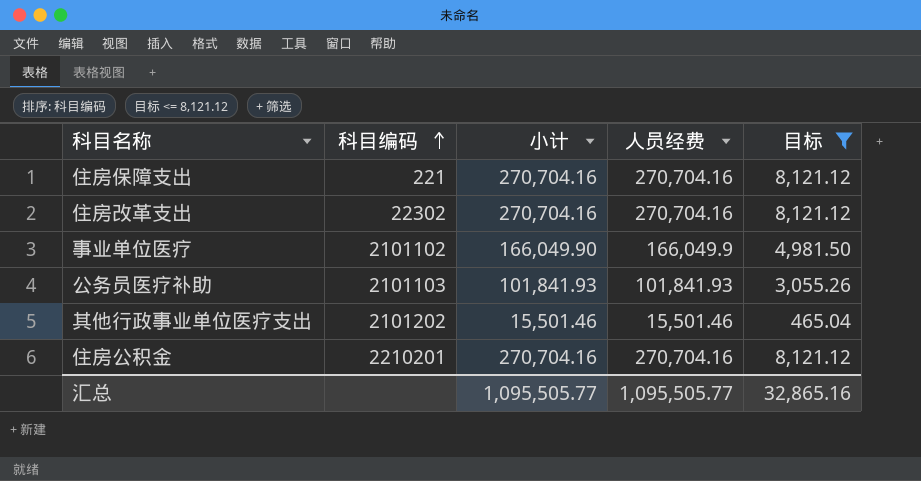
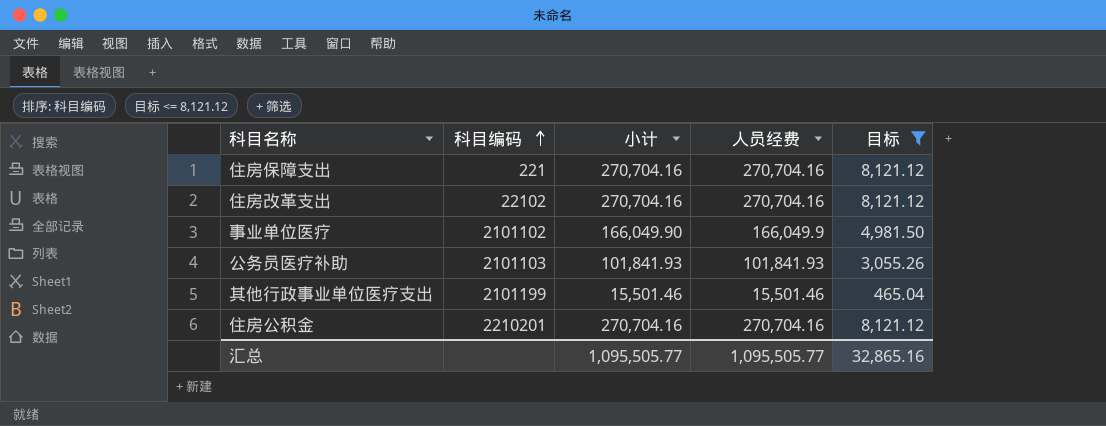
住房改革支出 | 科目编码: 22302 -> 22102
其他行政事业单位医疗支出 | 科目编码: 2101202 -> 2101199

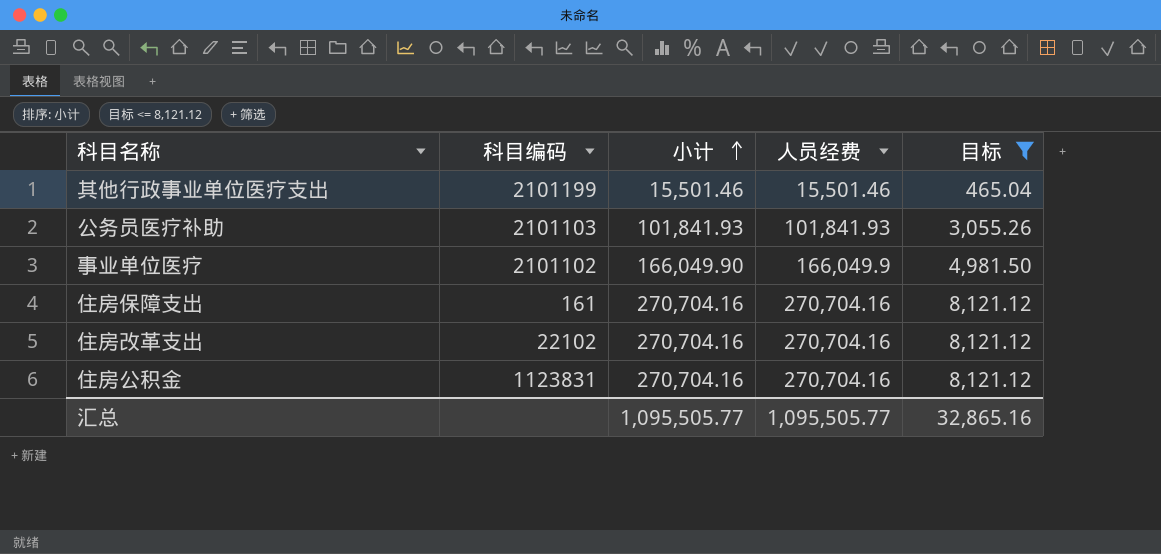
row order: 科目编码 ascending -> 小计 ascending
住房保障支出 | 科目编码: 221 -> 161
住房公积金 | 科目编码: 2210201 -> 1123831

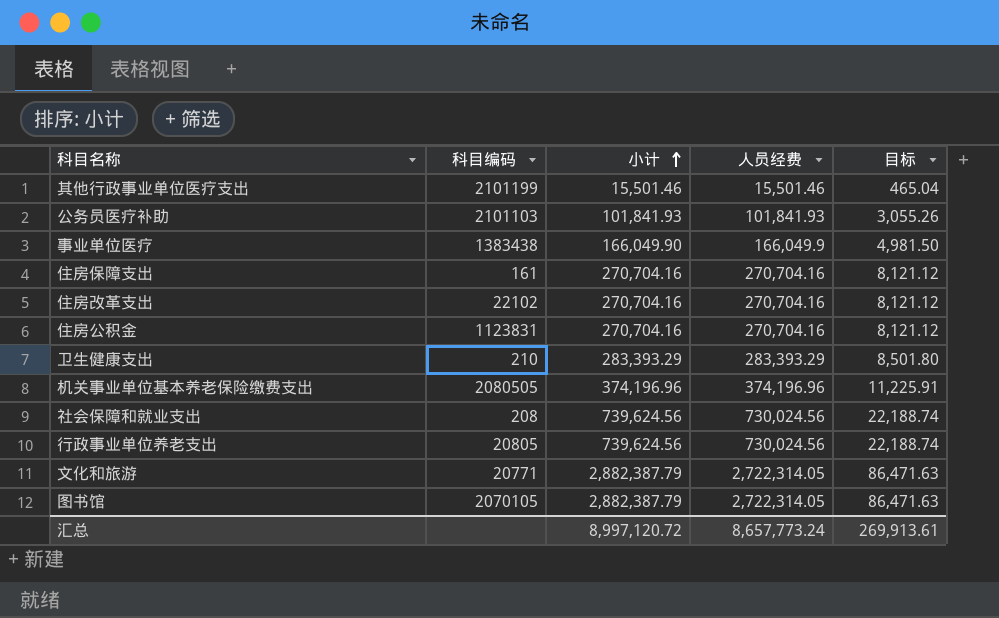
filter: 目标 <= 8,121.12 -> none
事业单位医疗 | 科目编码: 2101102 -> 1383438
汇总 | 小计: 1,095,505.77 -> 8,997,120.72
汇总 | 人员经费: 1,095,505.77 -> 8,657,773.24
汇总 | 目标: 32,865.16 -> 269,913.61

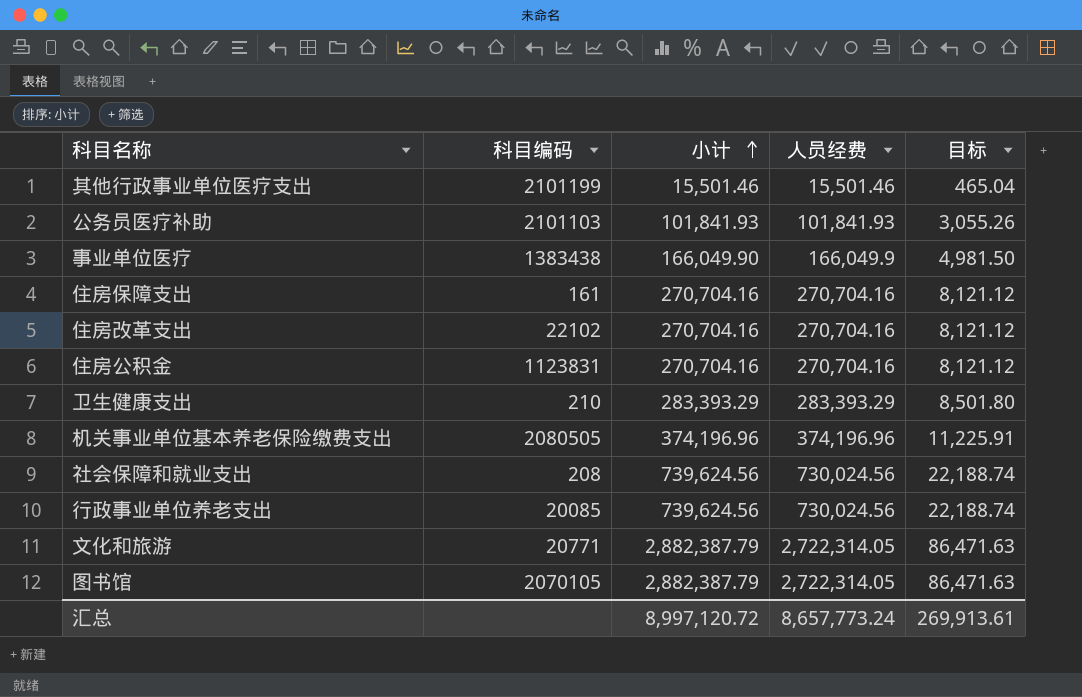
行政事业单位养老支出 | 科目编码: 20805 -> 20085

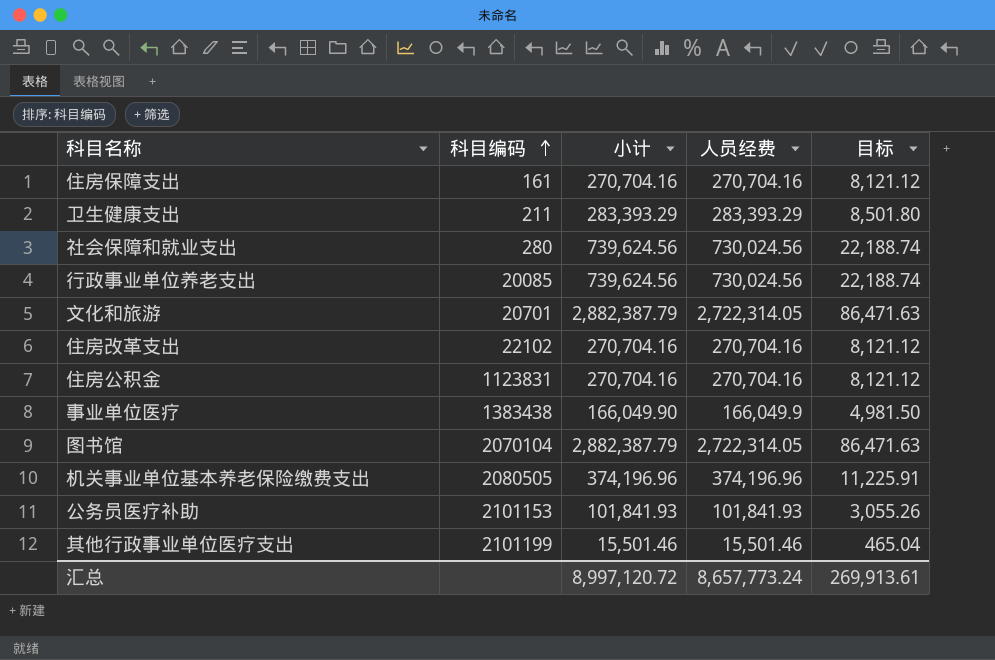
row order: 小计 ascending -> 科目编码 ascending
卫生健康支出 | 科目编码: 210 -> 211
社会保障和就业支出 | 科目编码: 208 -> 280
文化和旅游 | 科目编码: 20771 -> 20701
图书馆 | 科目编码: 2070105 -> 2070104
公务员医疗补助 | 科目编码: 2101103 -> 2101153

